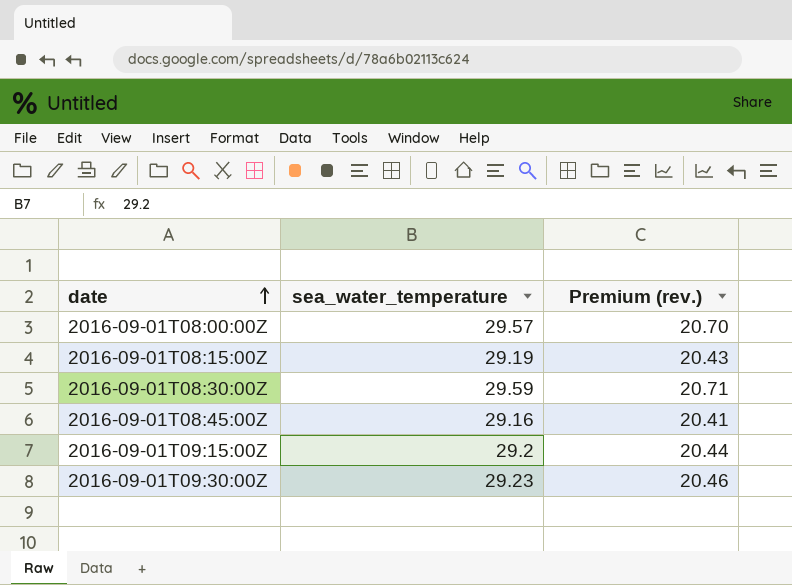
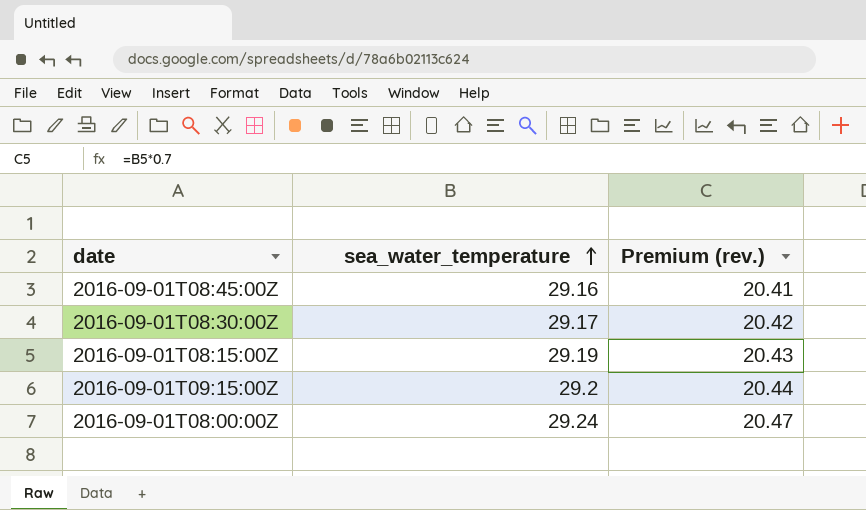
row order: date ascending -> sea_water_temperature ascending
row 2016-09-01T09:30:00Z: 29.23 | 20.46 -> none
2016-09-01T08:30:00Z | sea_water_temperature: 29.59 -> 29.17
2016-09-01T08:30:00Z | Premium (rev.): 20.71 -> 20.42
2016-09-01T08:00:00Z | sea_water_temperature: 29.57 -> 29.24
2016-09-01T08:00:00Z | Premium (rev.): 20.70 -> 20.47

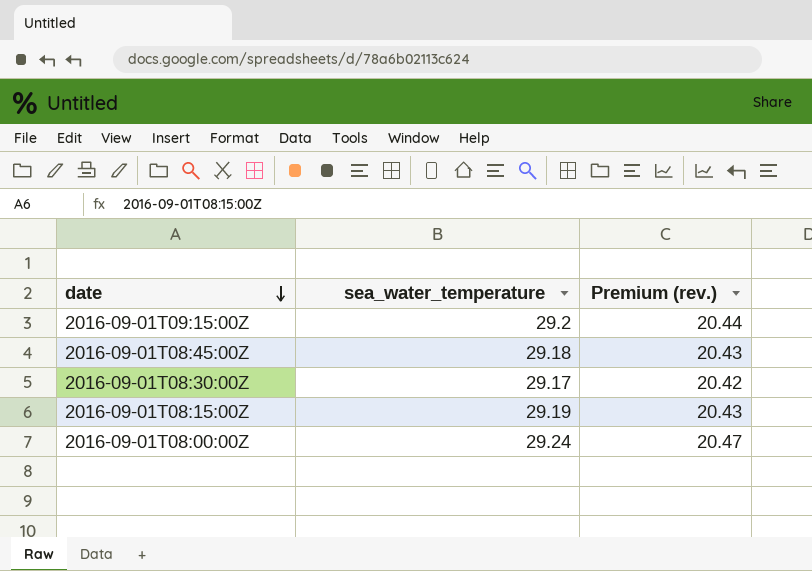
row order: sea_water_temperature ascending -> date descending
2016-09-01T08:45:00Z | sea_water_temperature: 29.16 -> 29.18
2016-09-01T08:45:00Z | Premium (rev.): 20.41 -> 20.43

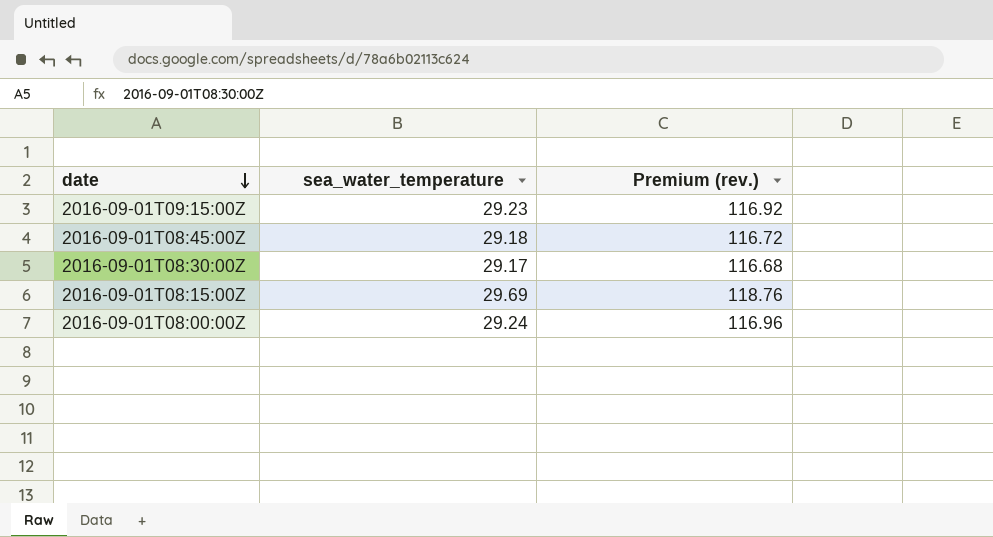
column Premium (rev.) | formula: [sea_water_temperature] * 0.7 -> [sea_water_temperature] * 4
2016-09-01T09:15:00Z | sea_water_temperature: 29.2 -> 29.23
2016-09-01T08:15:00Z | sea_water_temperature: 29.19 -> 29.69

